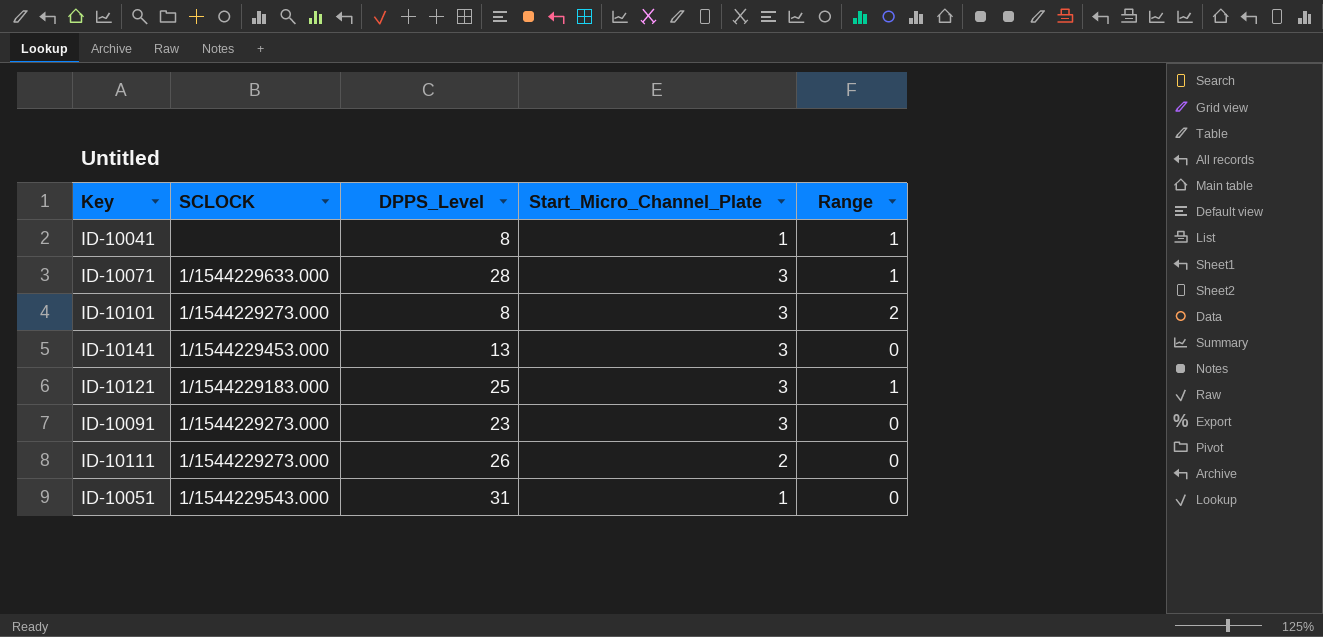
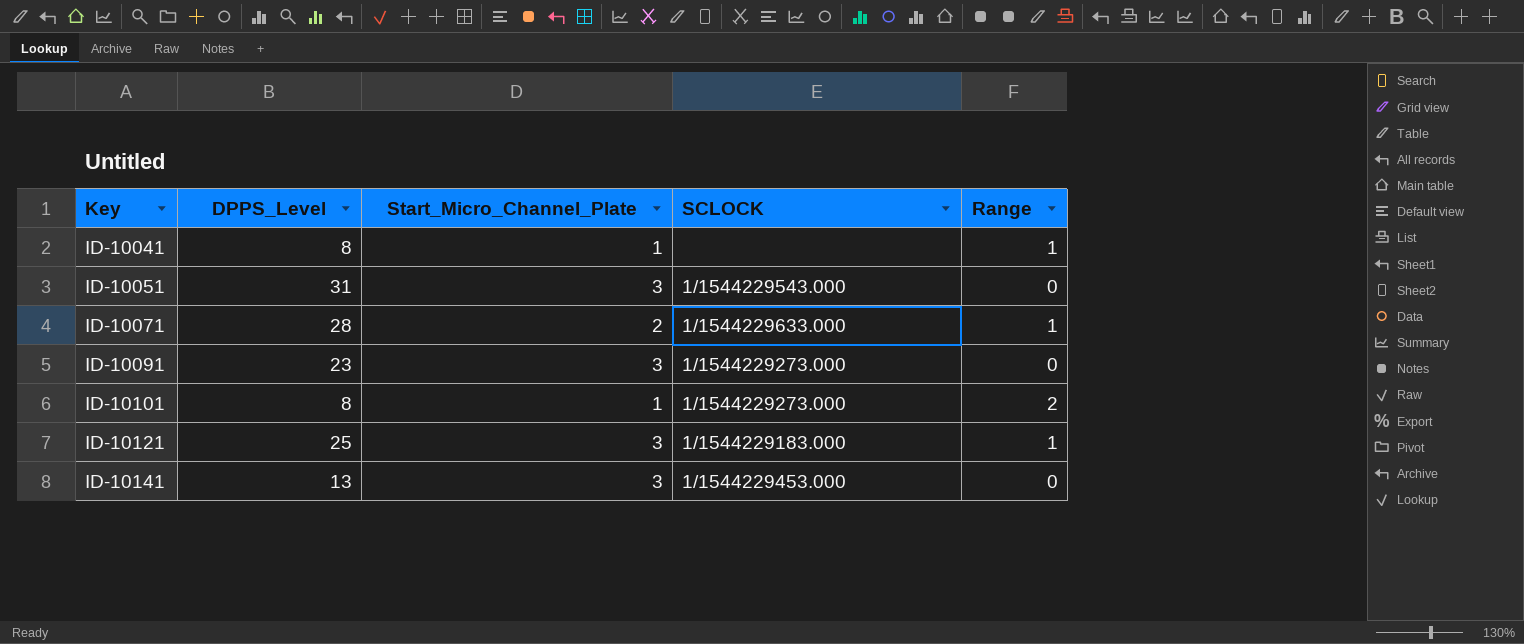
row order: none -> Key ascending
column SCLOCK | position: 2 -> 4
row ID-10111: 1/1544229273.000 | 26 | 2 | 0 -> none
ID-10051 | Start_Micro_Channel_Plate: 1 -> 3
ID-10071 | Start_Micro_Channel_Plate: 3 -> 2
ID-10101 | Start_Micro_Channel_Plate: 3 -> 1

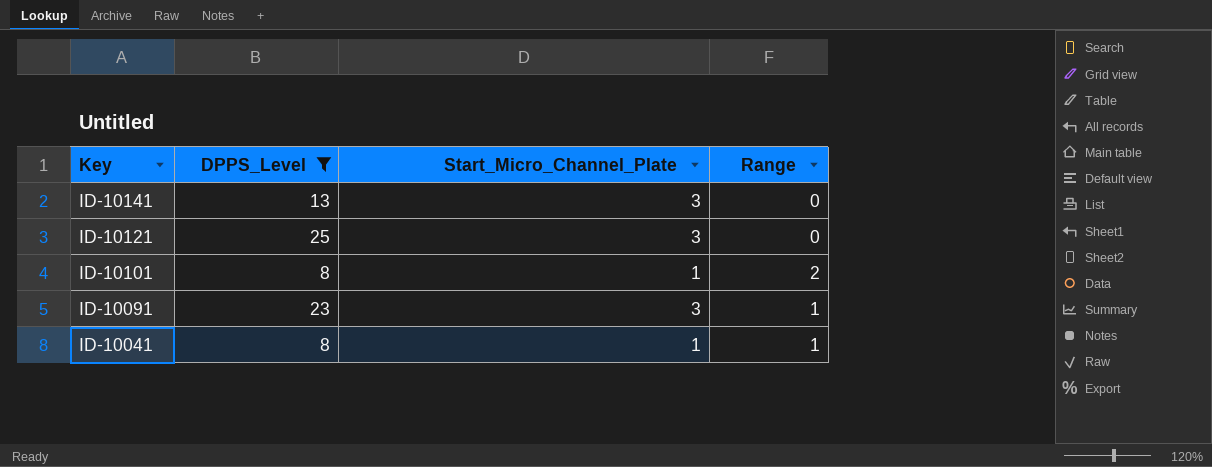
filter: none -> DPPS_Level <= 25
row order: Key ascending -> Key descending
column SCLOCK | position: 4 -> none
ID-10121 | Range: 1 -> 0
ID-10091 | Range: 0 -> 1

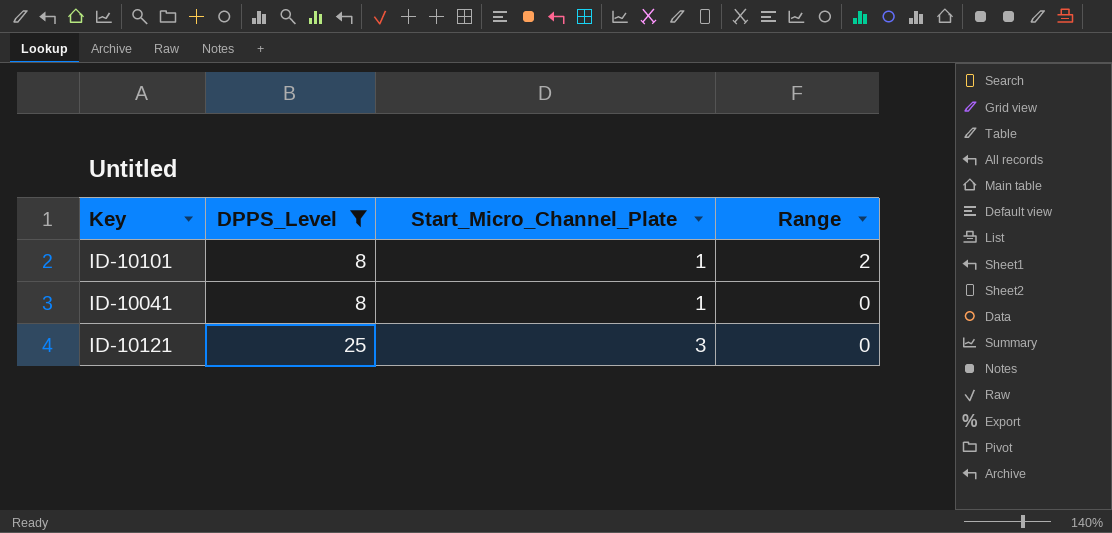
row order: Key descending -> DPPS_Level ascending
row ID-10141: 13 | 3 | 0 -> none
row ID-10091: 23 | 3 | 1 -> none
ID-10041 | Range: 1 -> 0

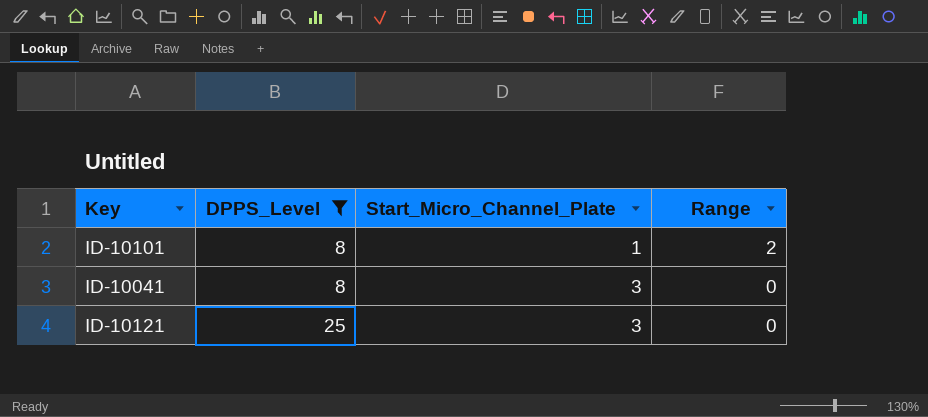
ID-10041 | Start_Micro_Channel_Plate: 1 -> 3

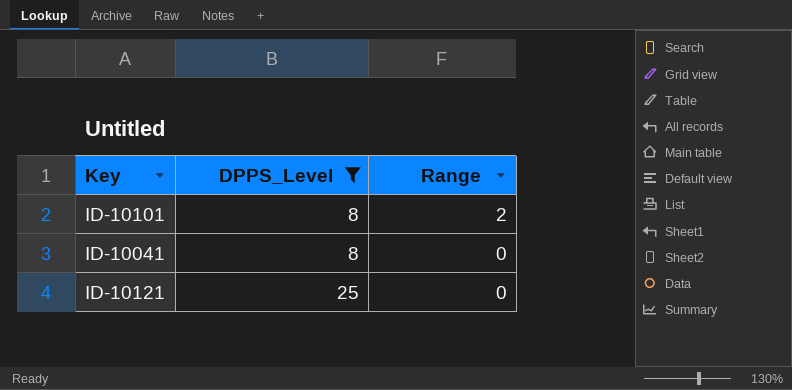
column Start_Micro_Channel_Plate | position: 3 -> none

